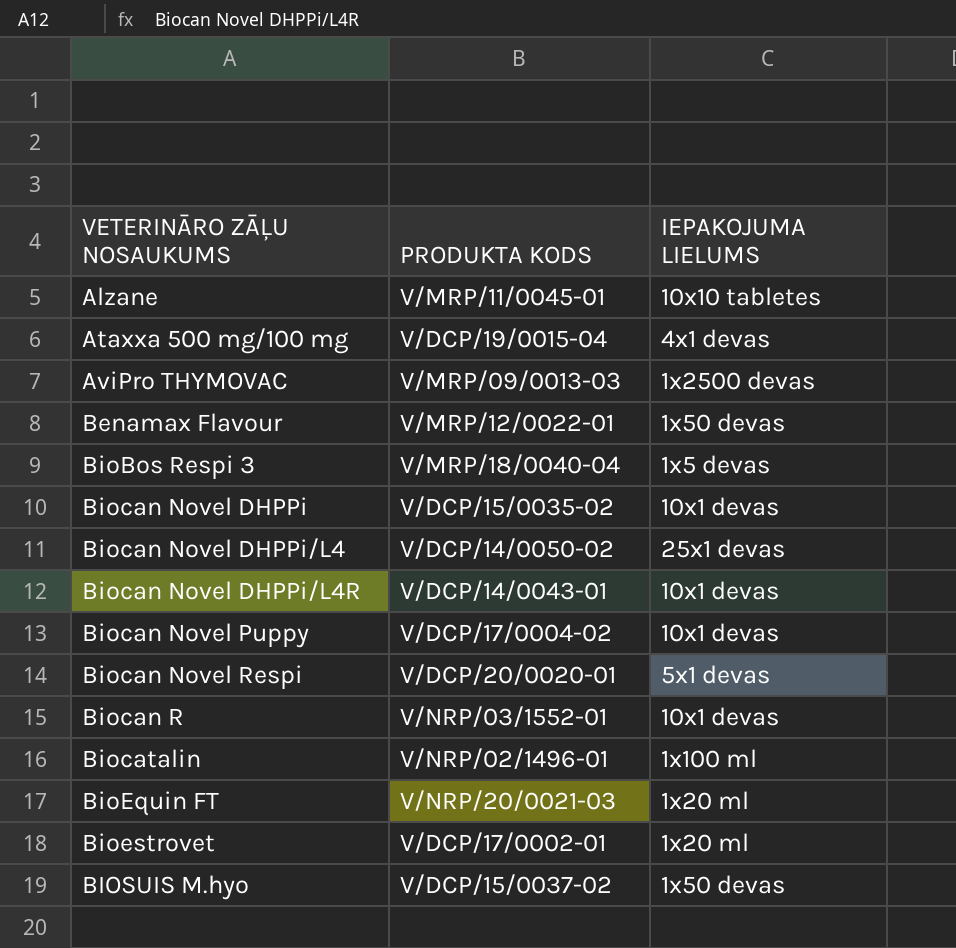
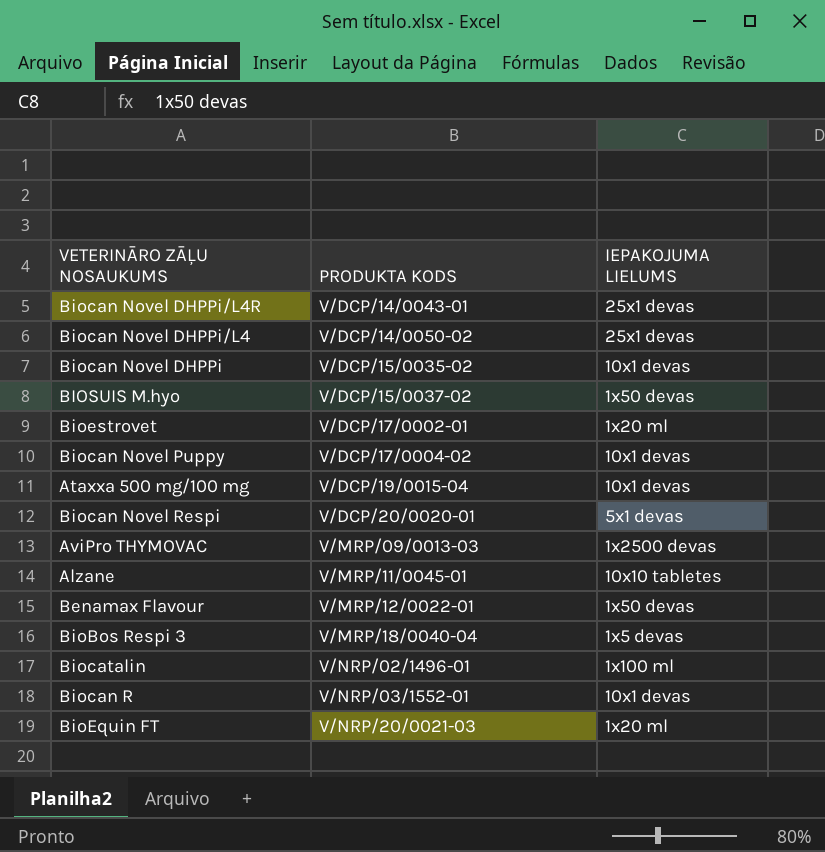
row order: VETERINĀRO ZĀĻU NOSAUKUMS ascending -> PRODUKTA KODS ascending
Biocan Novel DHPPi/L4R | IEPAKOJUMA LIELUMS: 10x1 devas -> 25x1 devas
Ataxxa 500 mg/100 mg | IEPAKOJUMA LIELUMS: 4x1 devas -> 10x1 devas

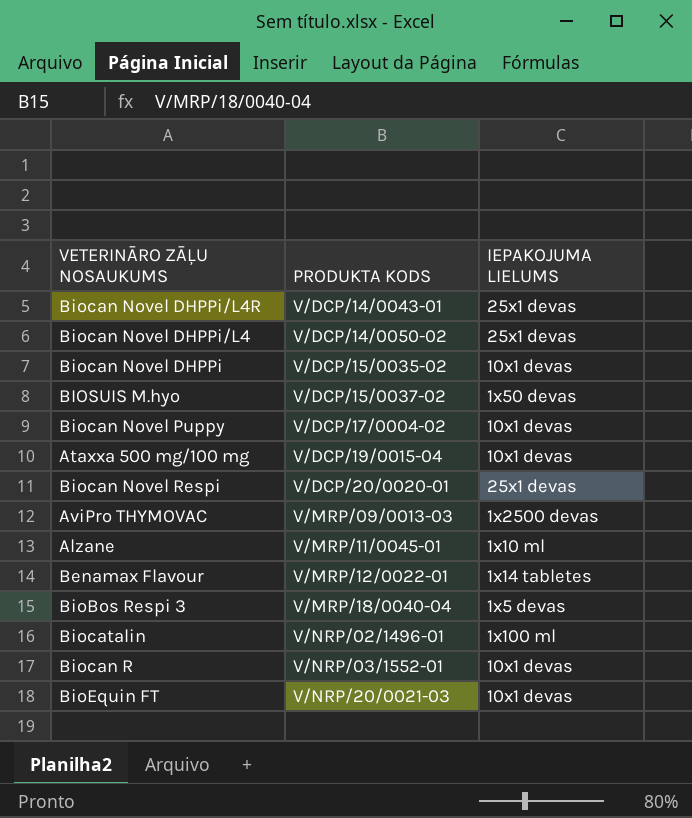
row Bioestrovet: V/DCP/17/0002-01 | 1x20 ml -> none
Biocan Novel Respi | IEPAKOJUMA LIELUMS: 5x1 devas -> 25x1 devas
Alzane | IEPAKOJUMA LIELUMS: 10x10 tabletes -> 1x10 ml
Benamax Flavour | IEPAKOJUMA LIELUMS: 1x50 devas -> 1x14 tabletes
BioEquin FT | IEPAKOJUMA LIELUMS: 1x20 ml -> 10x1 devas

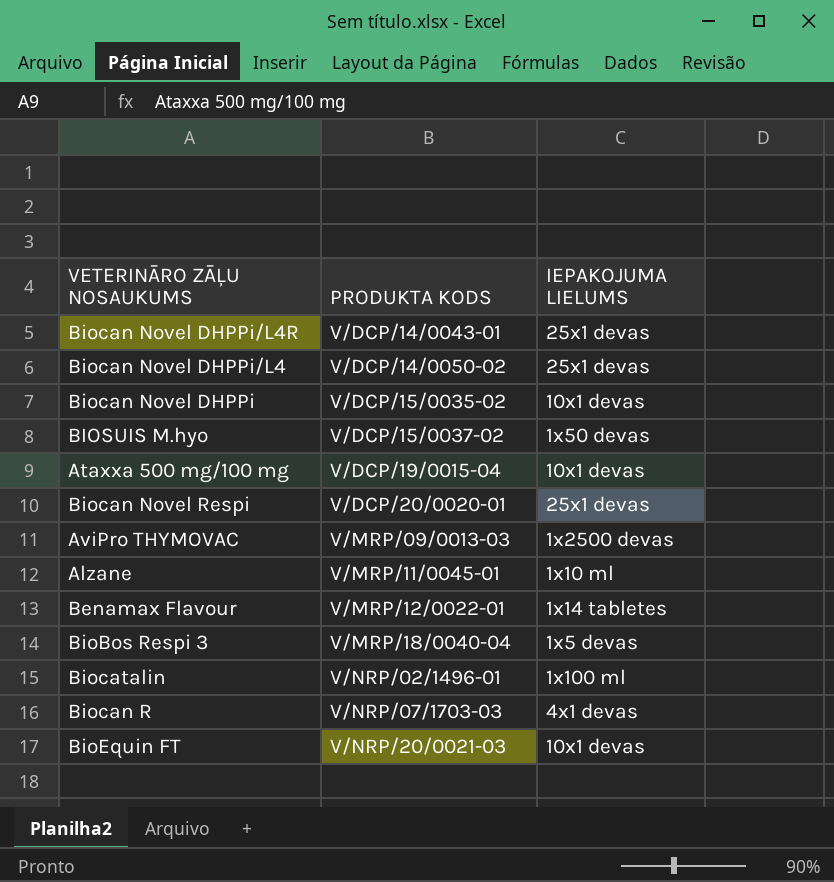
row Biocan Novel Puppy: V/DCP/17/0004-02 | 10x1 devas -> none
Biocan R | PRODUKTA KODS: V/NRP/03/1552-01 -> V/NRP/07/1703-03
Biocan R | IEPAKOJUMA LIELUMS: 10x1 devas -> 4x1 devas

